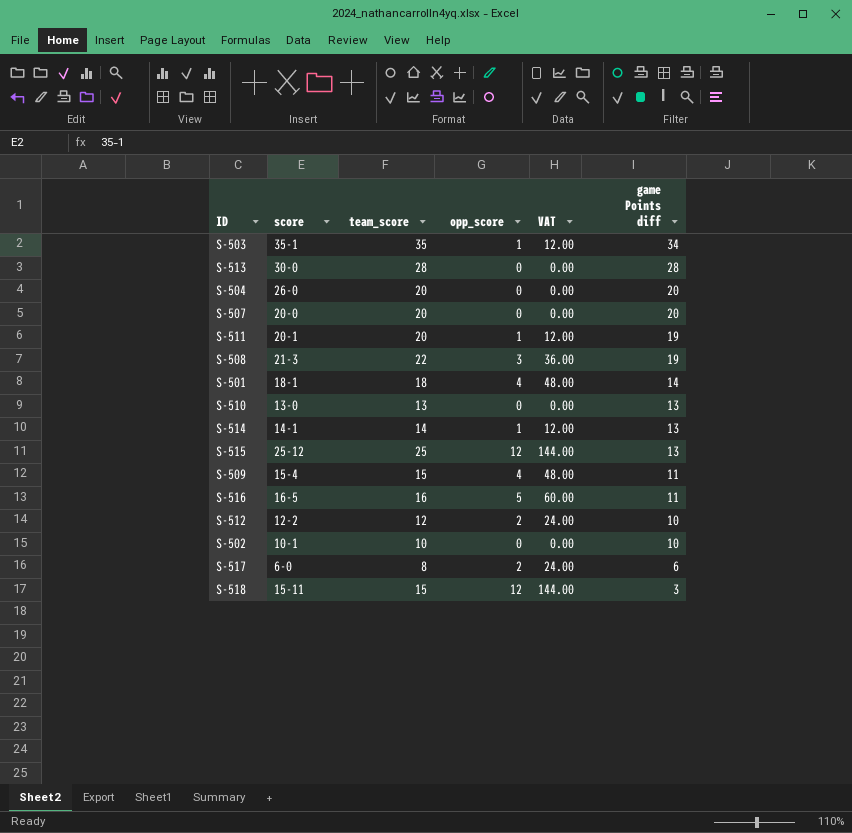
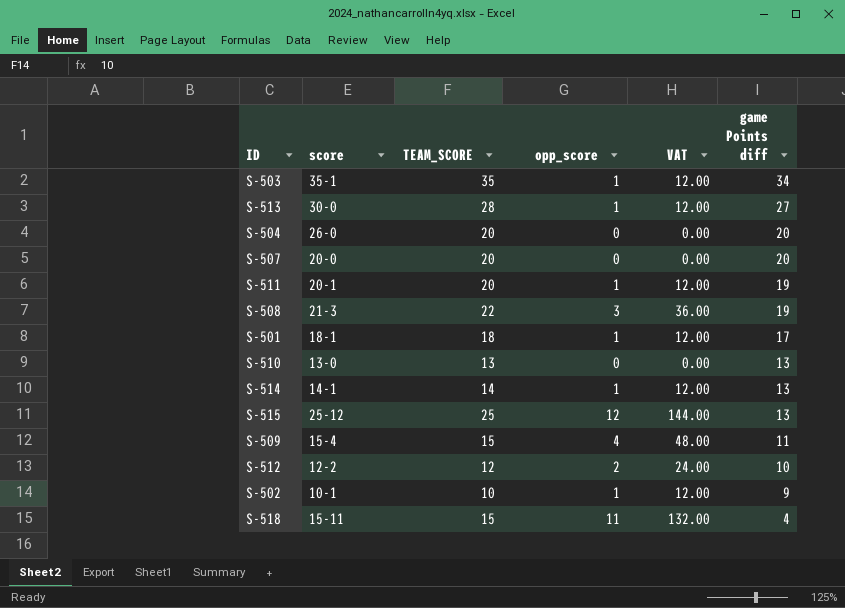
column name: team_score -> TEAM_SCORE
row S-516: 16-5 | 16 | 5 | 60.00 | 11 -> none
row S-517: 6-0 | 8 | 2 | 24.00 | 6 -> none
S-513 | opp_score: 0 -> 1
S-513 | VAT: 0.00 -> 12.00
S-513 | game Points diff: 28 -> 27
S-501 | opp_score: 4 -> 1
S-501 | VAT: 48.00 -> 12.00
S-501 | game Points diff: 14 -> 17
S-502 | opp_score: 0 -> 1
S-502 | VAT: 0.00 -> 12.00
S-502 | game Points diff: 10 -> 9
S-518 | opp_score: 12 -> 11
S-518 | VAT: 144.00 -> 132.00
S-518 | game Points diff: 3 -> 4

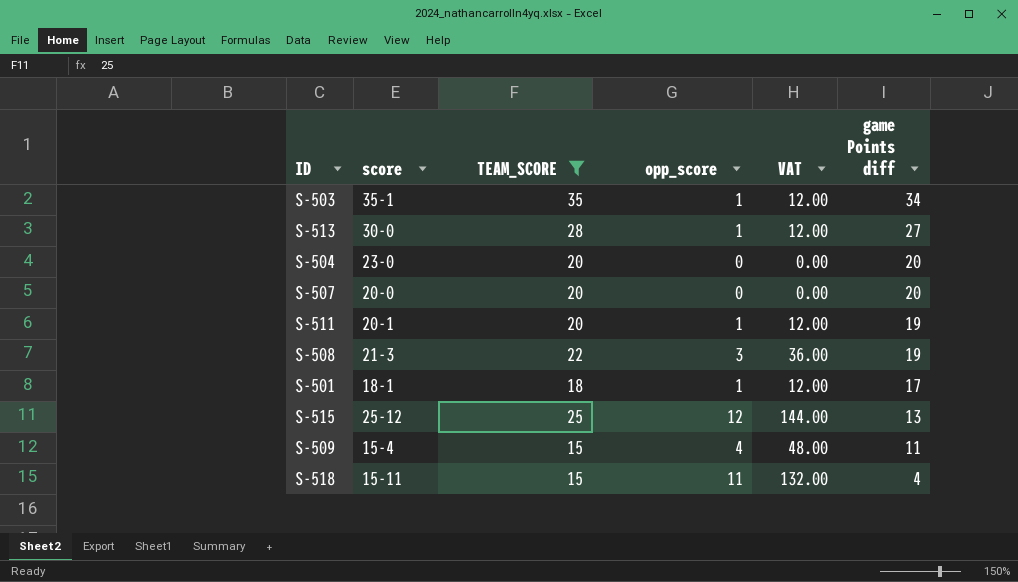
filter: none -> TEAM_SCORE >= 15
S-504 | score: 26-0 -> 23-0

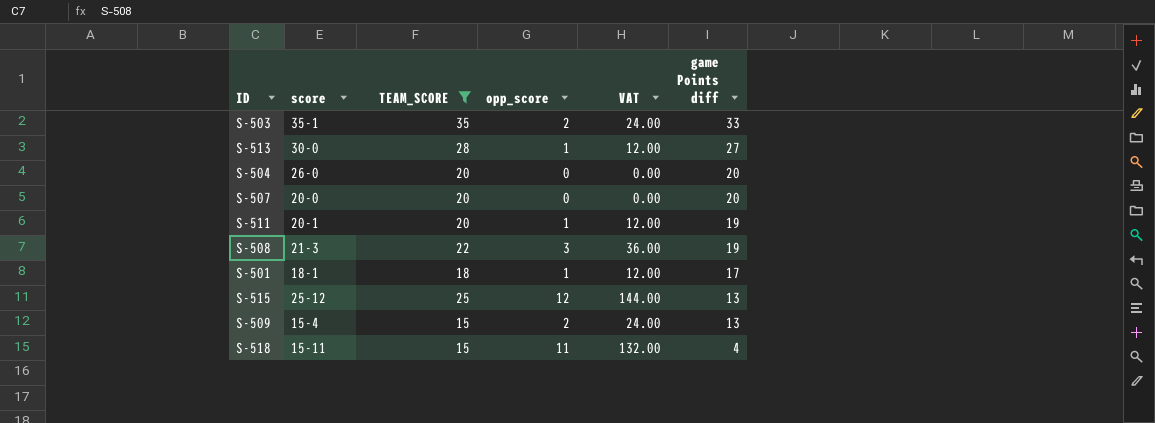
S-503 | opp_score: 1 -> 2
S-503 | VAT: 12.00 -> 24.00
S-503 | game Points diff: 34 -> 33
S-504 | score: 23-0 -> 26-0
S-509 | opp_score: 4 -> 2
S-509 | VAT: 48.00 -> 24.00
S-509 | game Points diff: 11 -> 13

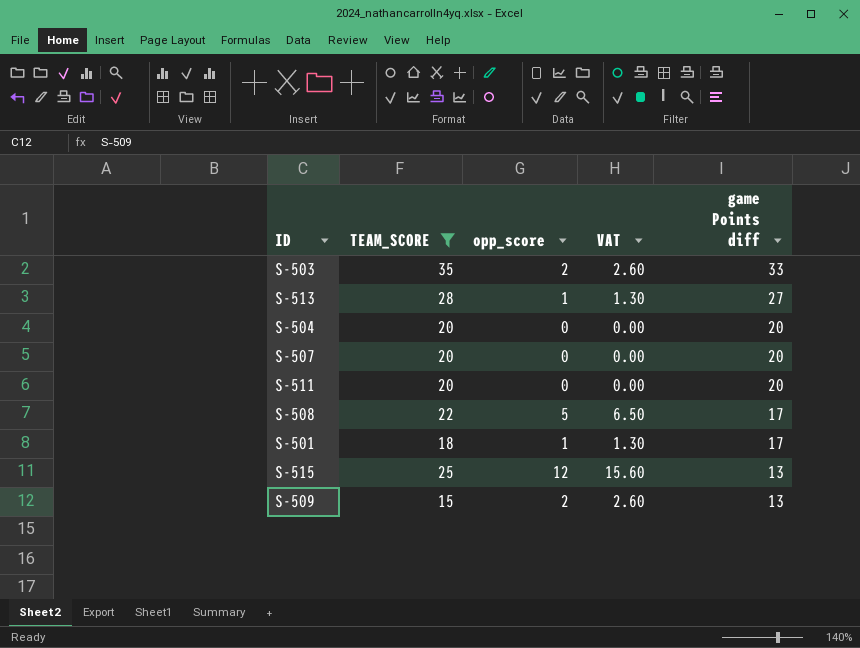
column score | position: 2 -> none
column VAT | formula: [opp_score] * 12 -> [opp_score] * 1.3
row S-518: 15-11 | 15 | 11 | 132.00 | 4 -> none
S-511 | opp_score: 1 -> 0
S-511 | game Points diff: 19 -> 20
S-508 | opp_score: 3 -> 5
S-508 | game Points diff: 19 -> 17

